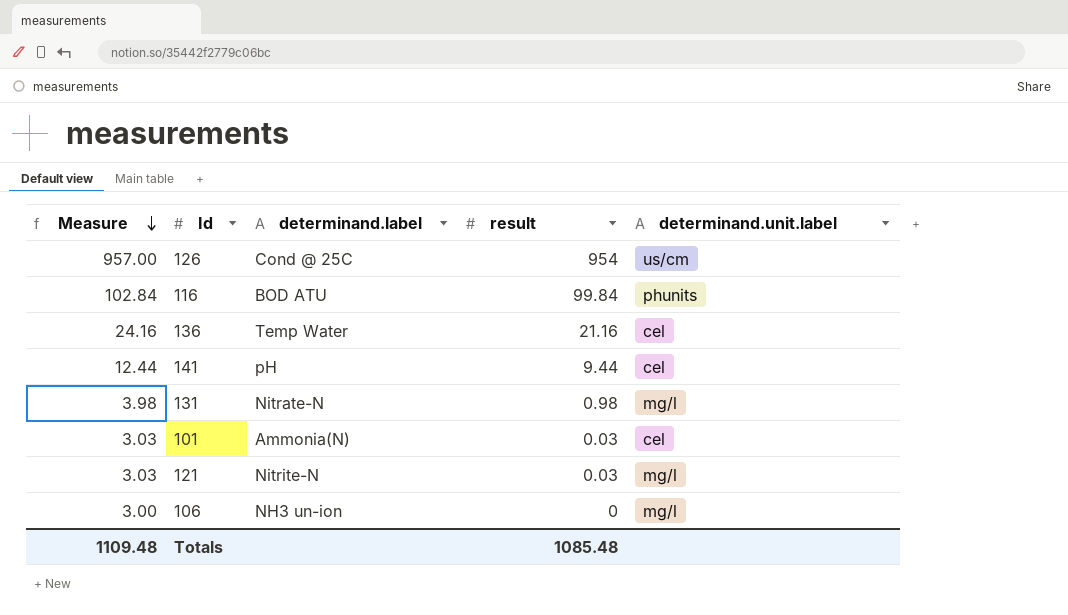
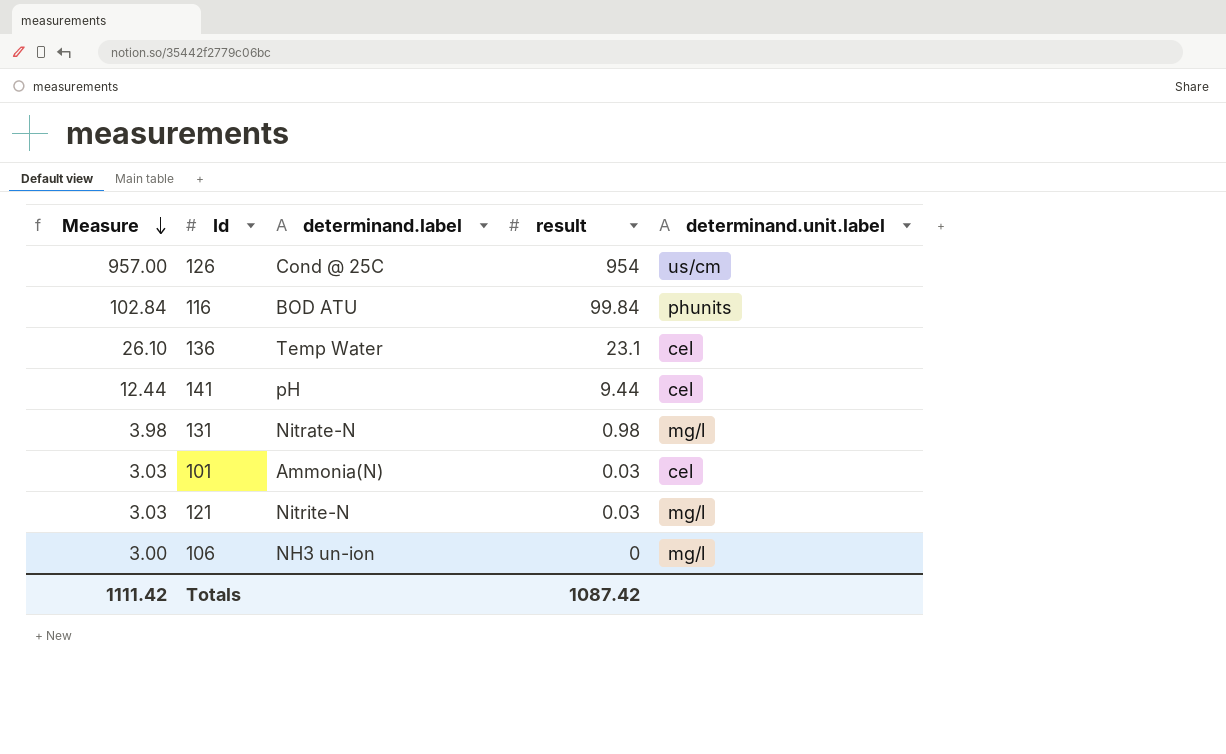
136 | Measure: 24.16 -> 26.10
136 | result: 21.16 -> 23.1
Totals | Measure: 1109.48 -> 1111.42
Totals | result: 1085.48 -> 1087.42

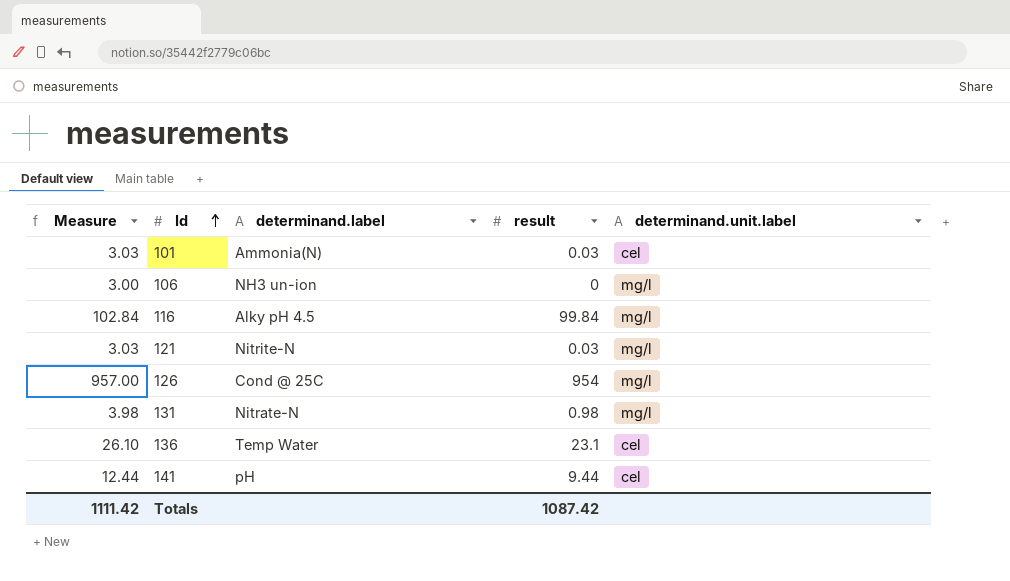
row order: Measure descending -> Id ascending
116 | determinand.label: BOD ATU -> Alky pH 4.5
116 | determinand.unit.label: phunits -> mg/l
126 | determinand.unit.label: us/cm -> mg/l

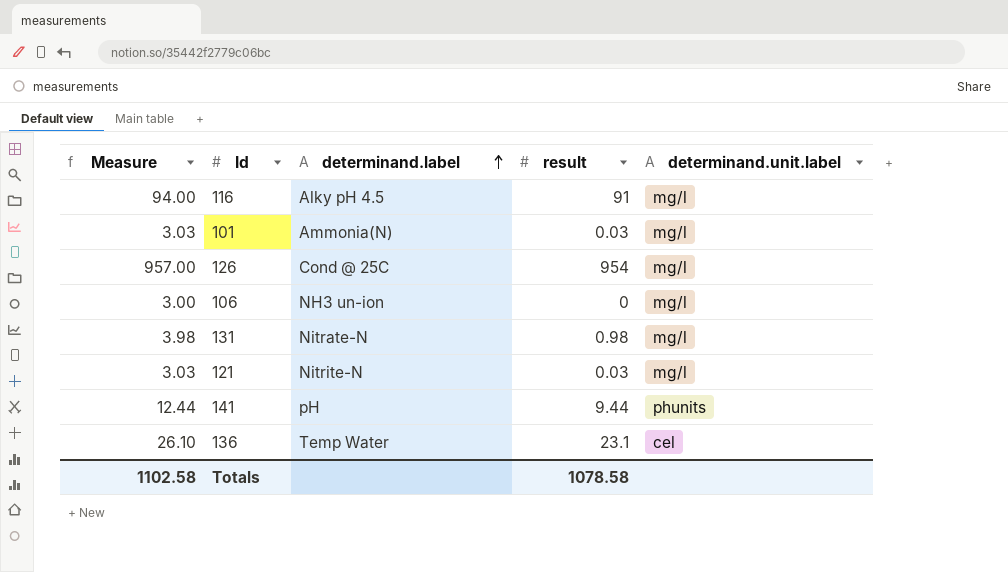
row order: Id ascending -> determinand.label ascending
116 | Measure: 102.84 -> 94.00
116 | result: 99.84 -> 91
101 | determinand.unit.label: cel -> mg/l
141 | determinand.unit.label: cel -> phunits
Totals | Measure: 1111.42 -> 1102.58
Totals | result: 1087.42 -> 1078.58

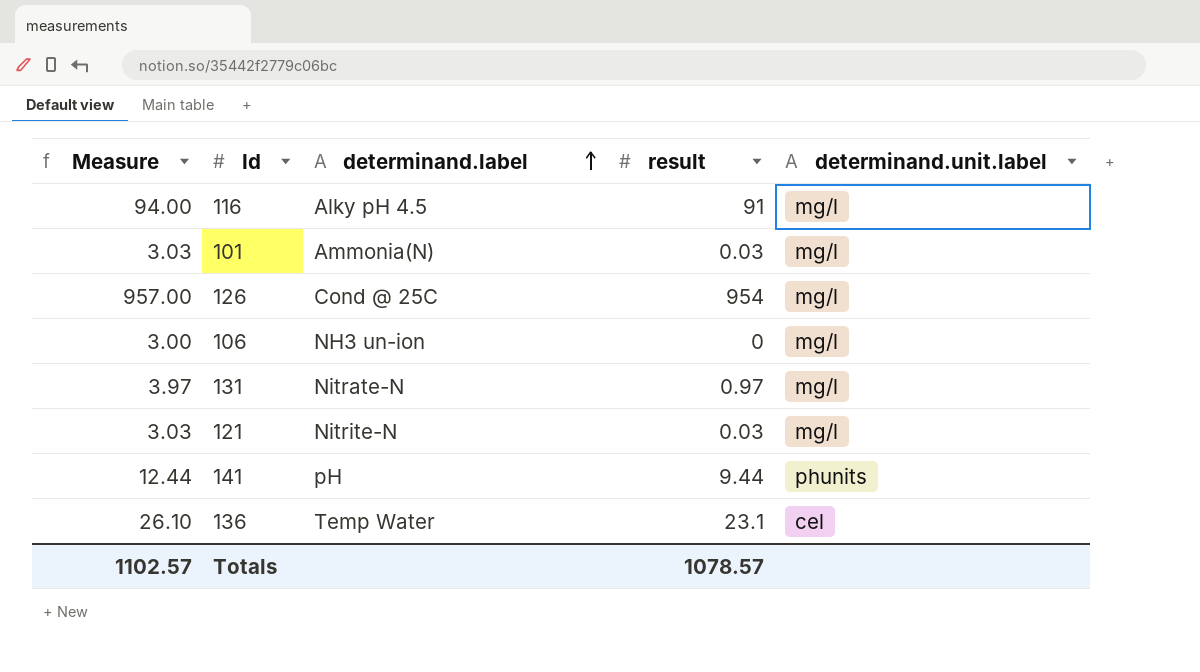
131 | Measure: 3.98 -> 3.97
131 | result: 0.98 -> 0.97
Totals | Measure: 1102.58 -> 1102.57
Totals | result: 1078.58 -> 1078.57

